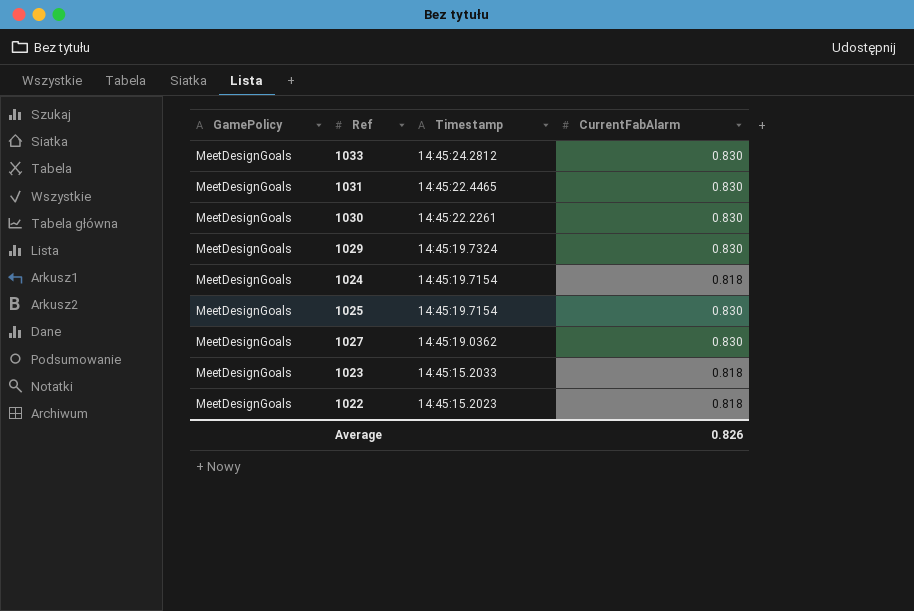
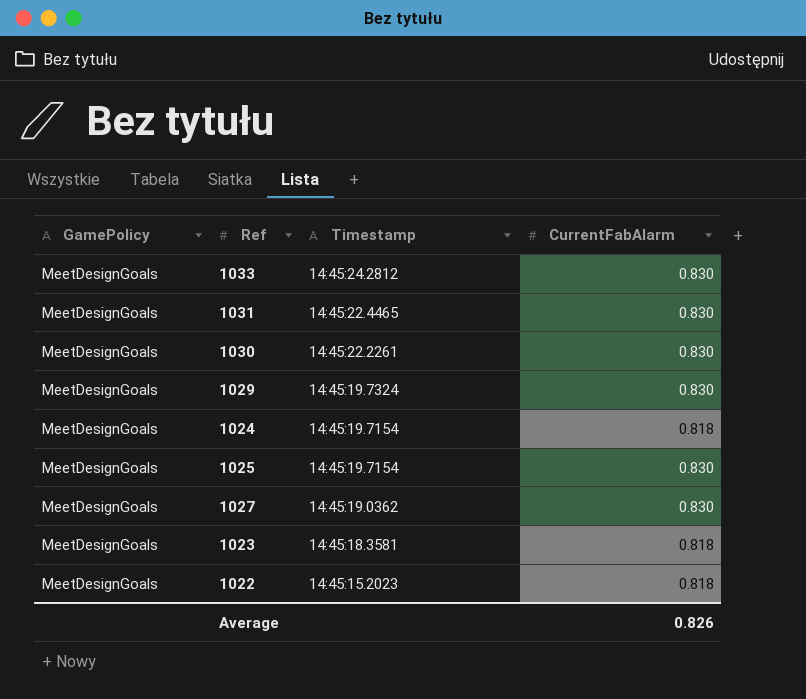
1023 | Timestamp: 14:45:15.2033 -> 14:45:18.3581

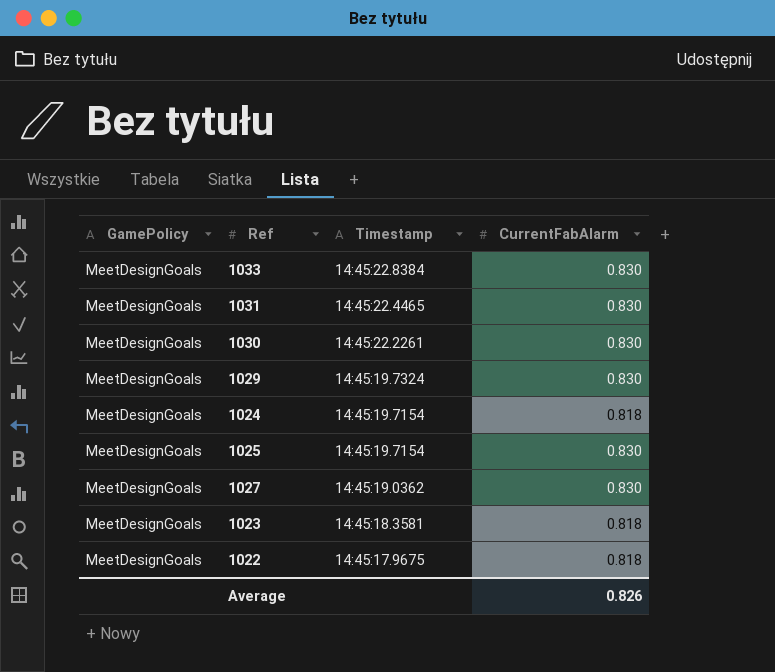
1033 | Timestamp: 14:45:24.2812 -> 14:45:22.8384
1022 | Timestamp: 14:45:15.2023 -> 14:45:17.9675

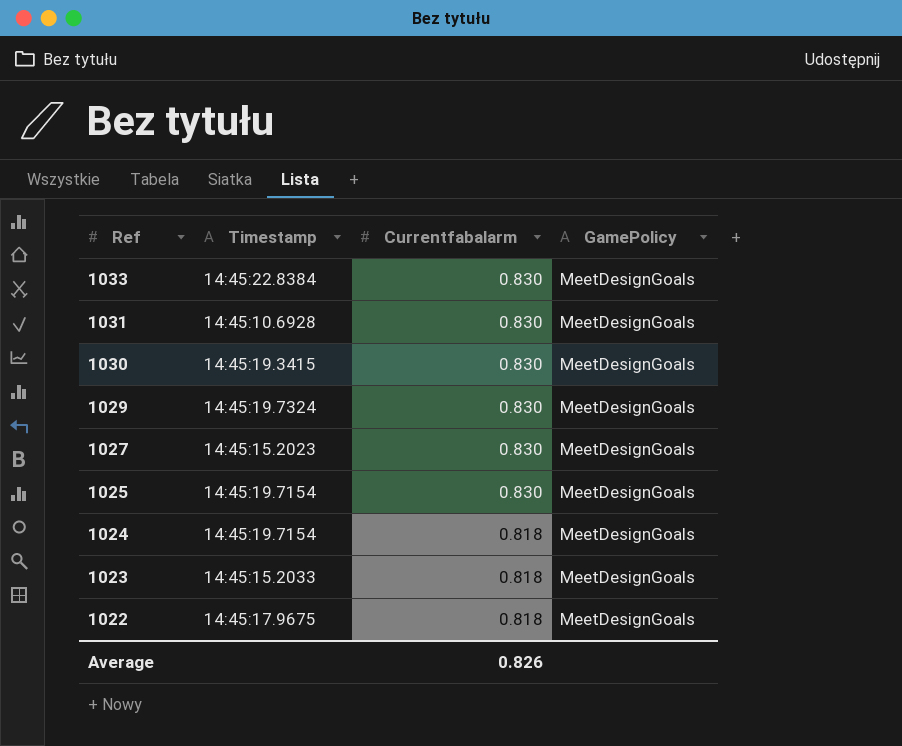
row order: Timestamp descending -> Ref descending
column name: CurrentFabAlarm -> Currentfabalarm
column GamePolicy | position: 1 -> 4
1031 | Timestamp: 14:45:22.4465 -> 14:45:10.6928
1030 | Timestamp: 14:45:22.2261 -> 14:45:19.3415
1027 | Timestamp: 14:45:19.0362 -> 14:45:15.2023
1023 | Timestamp: 14:45:18.3581 -> 14:45:15.2033

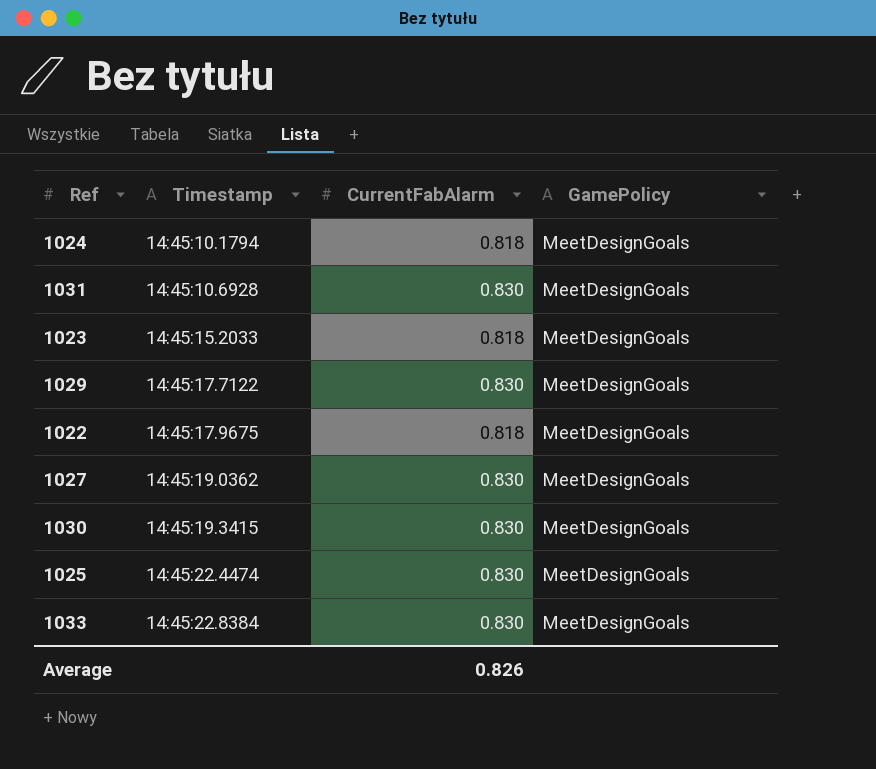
row order: Ref descending -> Timestamp ascending
column name: Currentfabalarm -> CurrentFabAlarm
1024 | Timestamp: 14:45:19.7154 -> 14:45:10.1794
1029 | Timestamp: 14:45:19.7324 -> 14:45:17.7122
1027 | Timestamp: 14:45:15.2023 -> 14:45:19.0362
1025 | Timestamp: 14:45:19.7154 -> 14:45:22.4474

